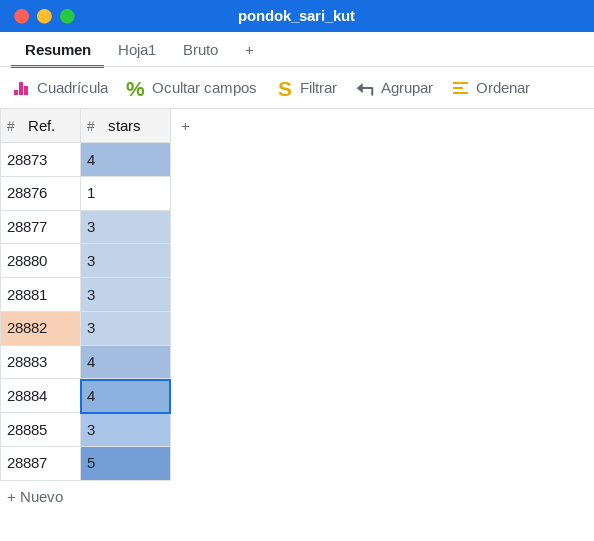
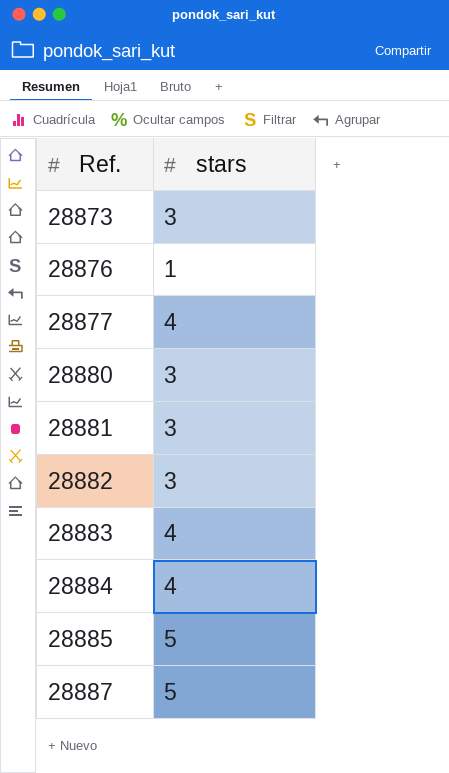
28873 | stars: 4 -> 3
28877 | stars: 3 -> 4
28885 | stars: 3 -> 5

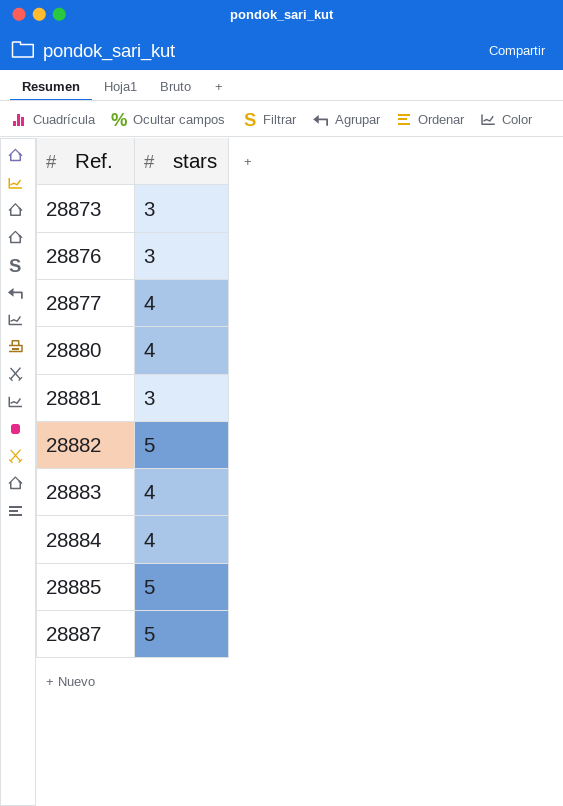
28876 | stars: 1 -> 3
28880 | stars: 3 -> 4
28882 | stars: 3 -> 5

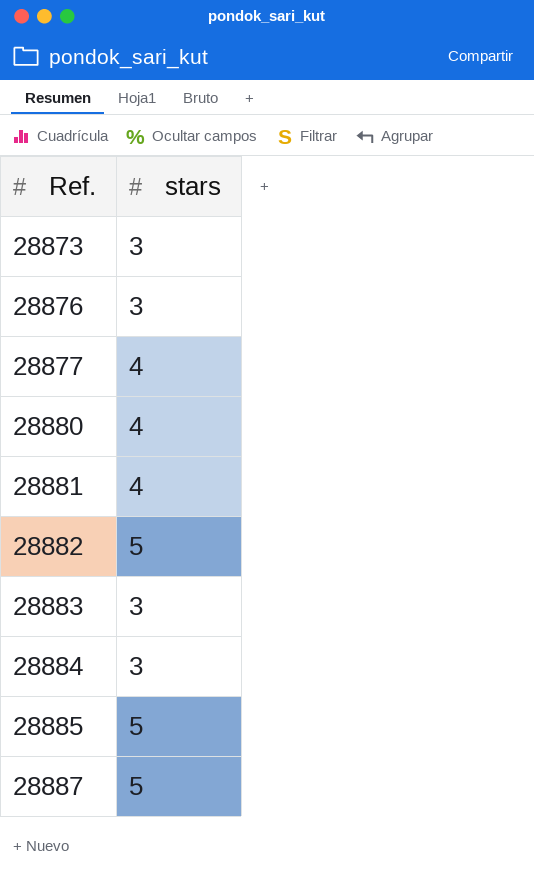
28881 | stars: 3 -> 4
28883 | stars: 4 -> 3
28884 | stars: 4 -> 3

